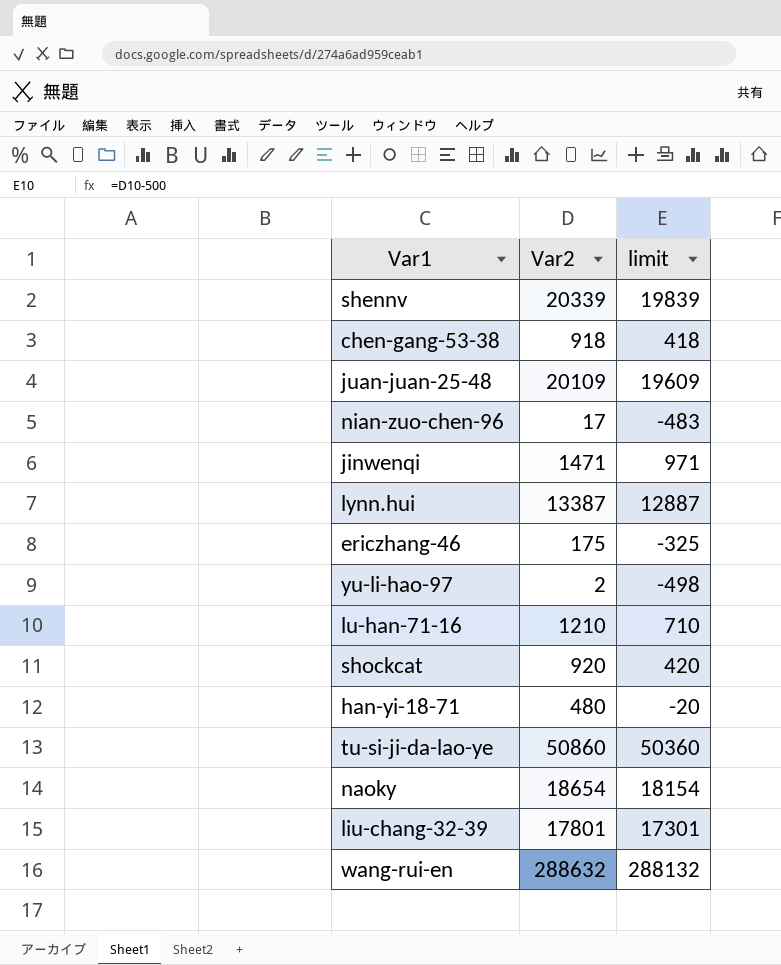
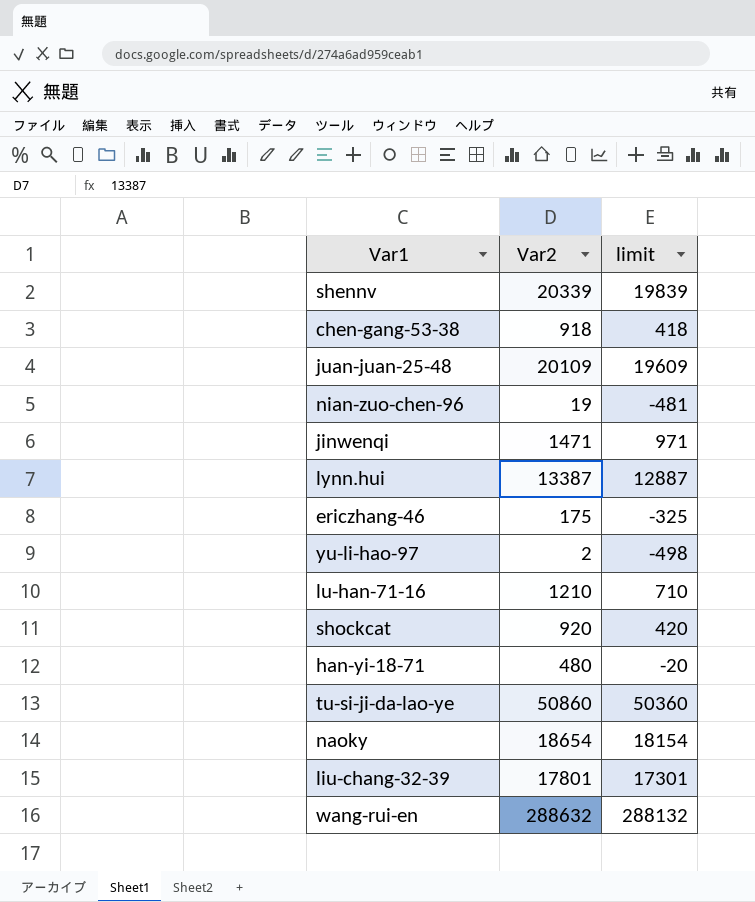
nian-zuo-chen-96 | Var2: 17 -> 19
nian-zuo-chen-96 | limit: -483 -> -481

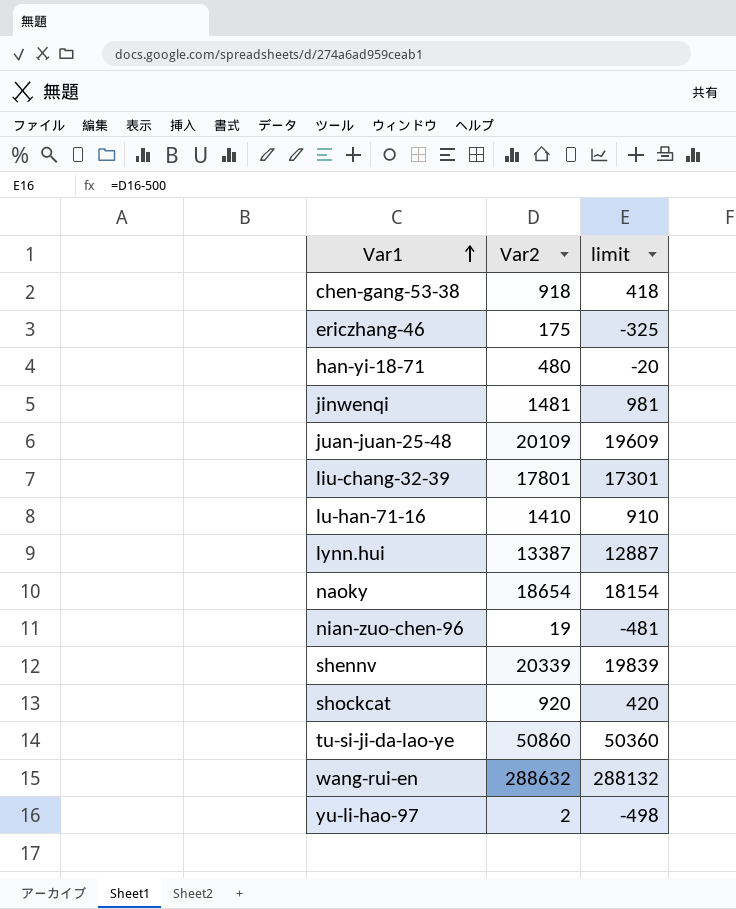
row order: none -> Var1 ascending
jinwenqi | Var2: 1471 -> 1481
jinwenqi | limit: 971 -> 981
lu-han-71-16 | Var2: 1210 -> 1410
lu-han-71-16 | limit: 710 -> 910

